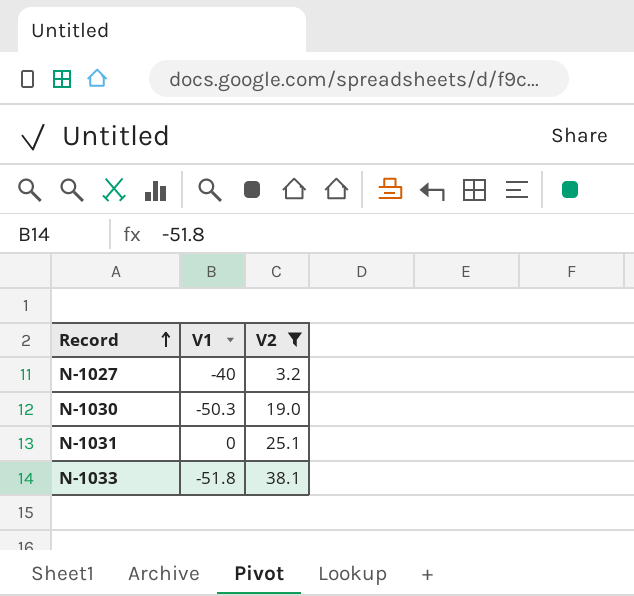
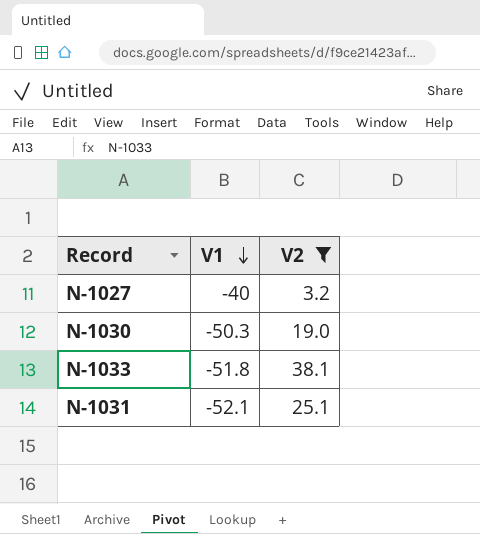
row order: Record ascending -> V1 descending
N-1031 | V1: 0 -> -52.1

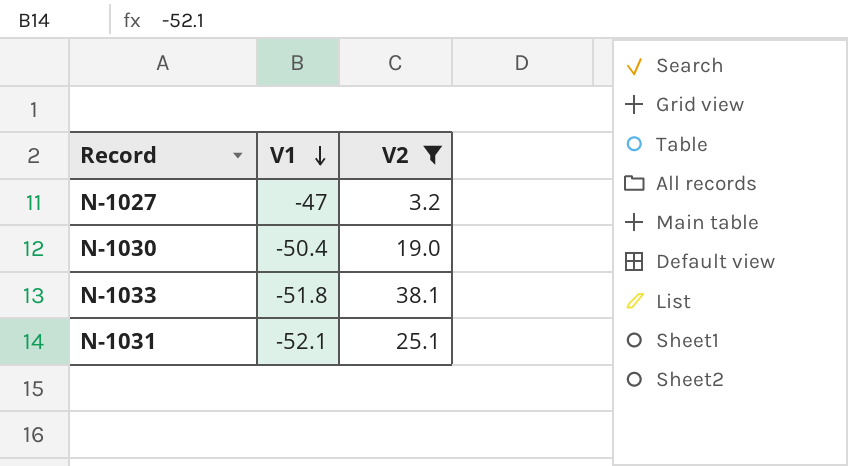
N-1027 | V1: -40 -> -47
N-1030 | V1: -50.3 -> -50.4

